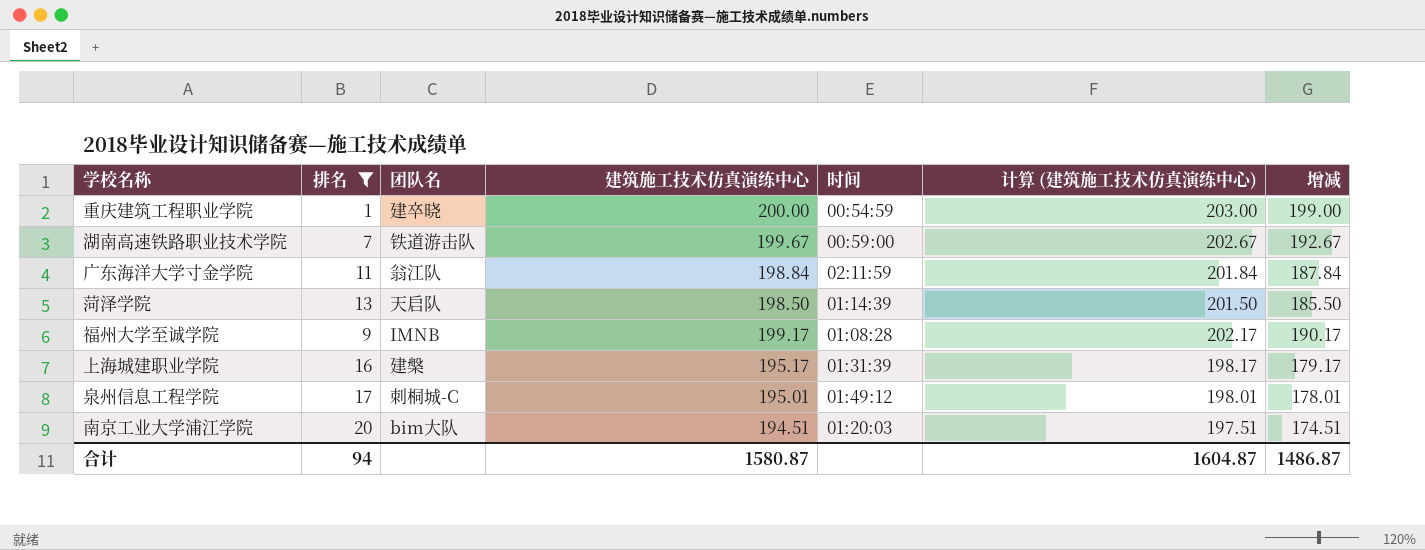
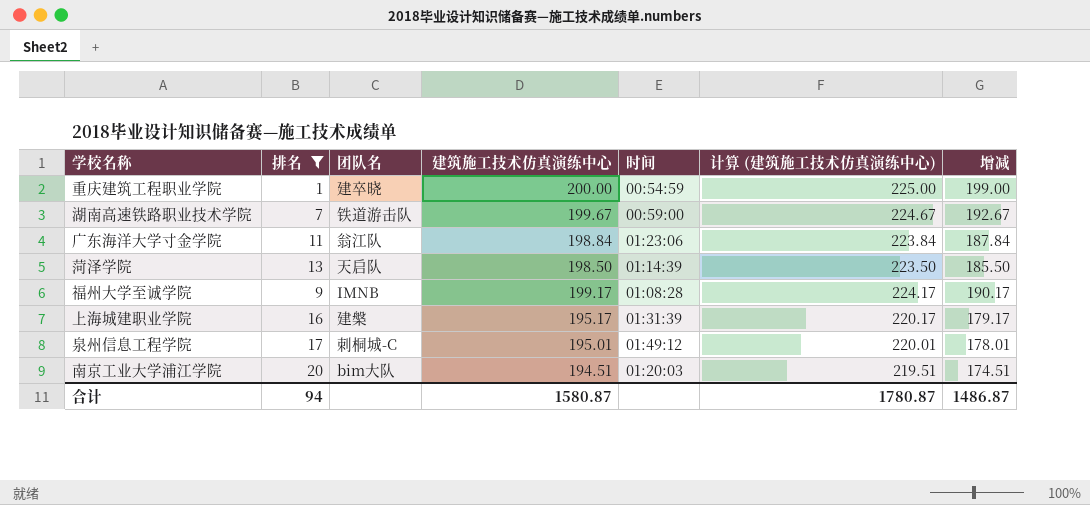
column 计算 (建筑施工技术仿真演练中心) | formula: [建筑施工技术仿真演练中心] + 3 -> [建筑施工技术仿真演练中心] + 25
广东海洋大学寸金学院 | 时间: 02:11:59 -> 01:23:06
合计 | 计算 (建筑施工技术仿真演练中心): 1604.87 -> 1780.87

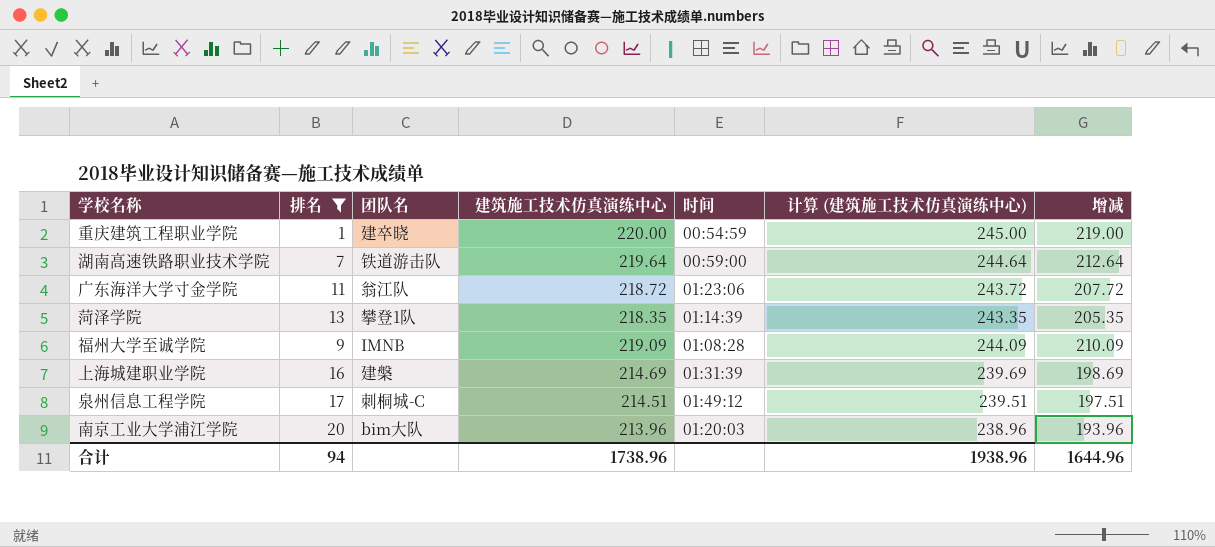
重庆建筑工程职业学院 | 建筑施工技术仿真演练中心: 200.00 -> 220.00
重庆建筑工程职业学院 | 计算 (建筑施工技术仿真演练中心): 225.00 -> 245.00
重庆建筑工程职业学院 | 增减: 199.00 -> 219.00
湖南高速铁路职业技术学院 | 建筑施工技术仿真演练中心: 199.67 -> 219.64
湖南高速铁路职业技术学院 | 计算 (建筑施工技术仿真演练中心): 224.67 -> 244.64
湖南高速铁路职业技术学院 | 增减: 192.67 -> 212.64
广东海洋大学寸金学院 | 建筑施工技术仿真演练中心: 198.84 -> 218.72
广东海洋大学寸金学院 | 计算 (建筑施工技术仿真演练中心): 223.84 -> 243.72
广东海洋大学寸金学院 | 增减: 187.84 -> 207.72
菏泽学院 | 团队名: 天启队 -> 攀登1队
菏泽学院 | 建筑施工技术仿真演练中心: 198.50 -> 218.35
菏泽学院 | 计算 (建筑施工技术仿真演练中心): 223.50 -> 243.35
菏泽学院 | 增减: 185.50 -> 205.35
福州大学至诚学院 | 建筑施工技术仿真演练中心: 199.17 -> 219.09
福州大学至诚学院 | 计算 (建筑施工技术仿真演练中心): 224.17 -> 244.09
福州大学至诚学院 | 增减: 190.17 -> 210.09
上海城建职业学院 | 建筑施工技术仿真演练中心: 195.17 -> 214.69
上海城建职业学院 | 计算 (建筑施工技术仿真演练中心): 220.17 -> 239.69
上海城建职业学院 | 增减: 179.17 -> 198.69
泉州信息工程学院 | 建筑施工技术仿真演练中心: 195.01 -> 214.51
泉州信息工程学院 | 计算 (建筑施工技术仿真演练中心): 220.01 -> 239.51
泉州信息工程学院 | 增减: 178.01 -> 197.51
南京工业大学浦江学院 | 建筑施工技术仿真演练中心: 194.51 -> 213.96
南京工业大学浦江学院 | 计算 (建筑施工技术仿真演练中心): 219.51 -> 238.96
南京工业大学浦江学院 | 增减: 174.51 -> 193.96
合计 | 建筑施工技术仿真演练中心: 1580.87 -> 1738.96
合计 | 计算 (建筑施工技术仿真演练中心): 1780.87 -> 1938.96
合计 | 增减: 1486.87 -> 1644.96

